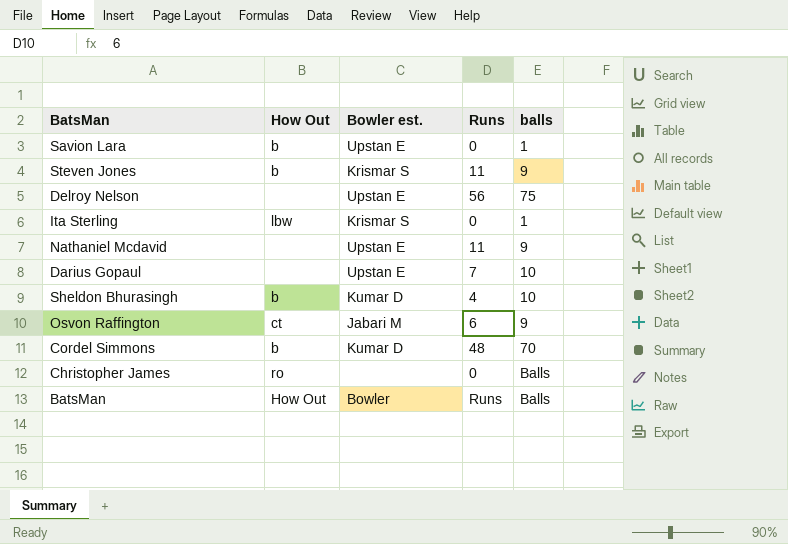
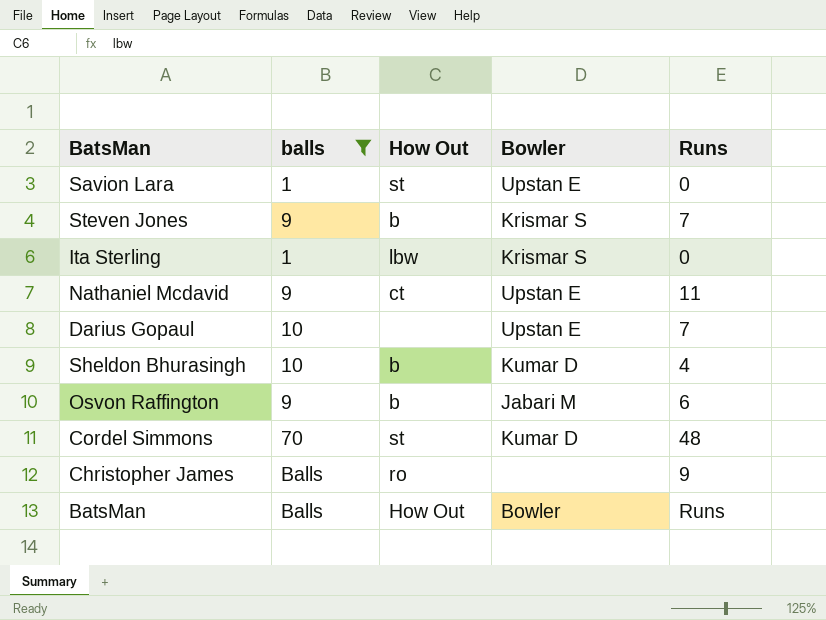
filter: none -> balls != 75
column balls | position: 5 -> 2
column name: Bowler est. -> Bowler
Savion Lara | How Out: b -> st
Steven Jones | Runs: 11 -> 7
Nathaniel Mcdavid | How Out: none -> ct
Osvon Raffington | How Out: ct -> b
Cordel Simmons | How Out: b -> st
Christopher James | Runs: 0 -> 9

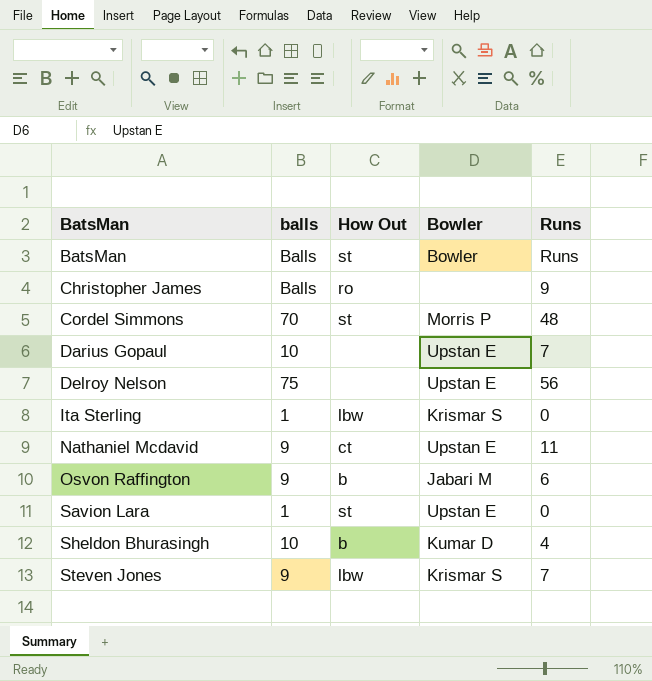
filter: balls != 75 -> none
row order: none -> BatsMan ascending
BatsMan | How Out: How Out -> st
Cordel Simmons | Bowler: Kumar D -> Morris P
Steven Jones | How Out: b -> lbw

